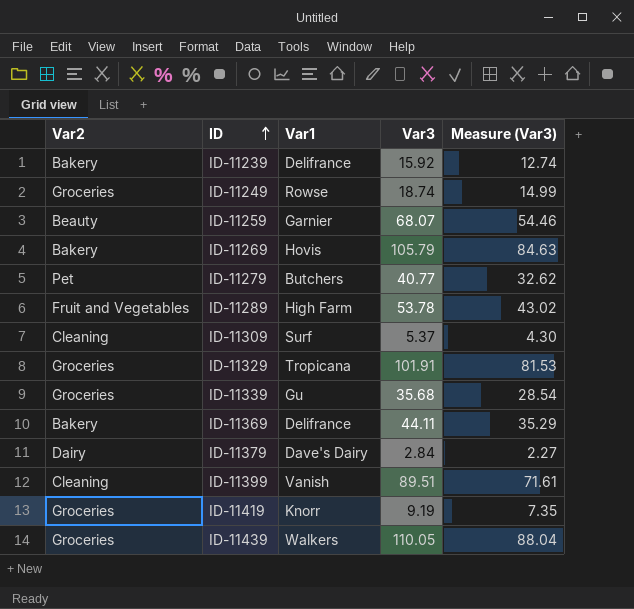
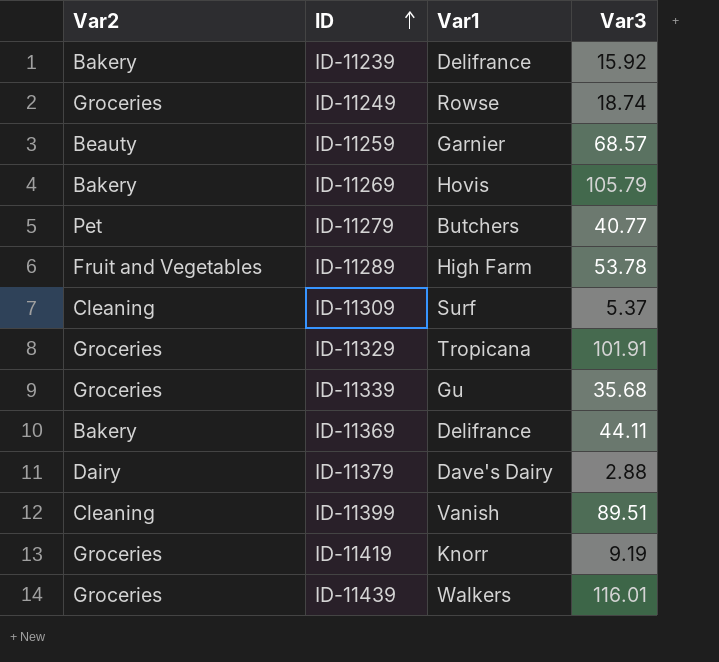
column Measure (Var3) | formula: [Var3] * 0.8 -> none
ID-11259 | Var3: 68.07 -> 68.57
ID-11379 | Var3: 2.84 -> 2.88
ID-11439 | Var3: 110.05 -> 116.01

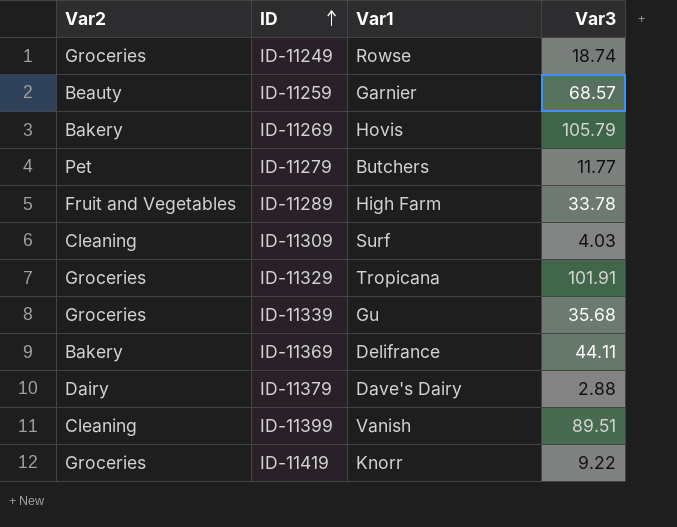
row ID-11239: Bakery | Delifrance | 15.92 -> none
row ID-11439: Groceries | Walkers | 116.01 -> none
ID-11279 | Var3: 40.77 -> 11.77
ID-11289 | Var3: 53.78 -> 33.78
ID-11309 | Var3: 5.37 -> 4.03
ID-11419 | Var3: 9.19 -> 9.22

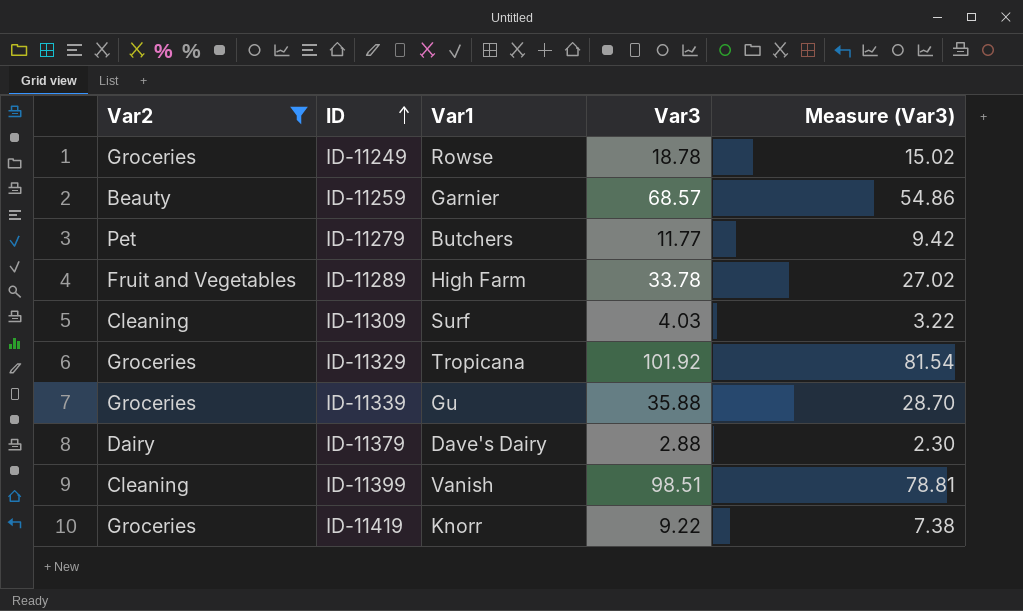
filter: none -> Var2 != Bakery
column Measure (Var3) | formula: none -> [Var3] * 0.8
ID-11249 | Var3: 18.74 -> 18.78
ID-11329 | Var3: 101.91 -> 101.92
ID-11339 | Var3: 35.68 -> 35.88
ID-11399 | Var3: 89.51 -> 98.51

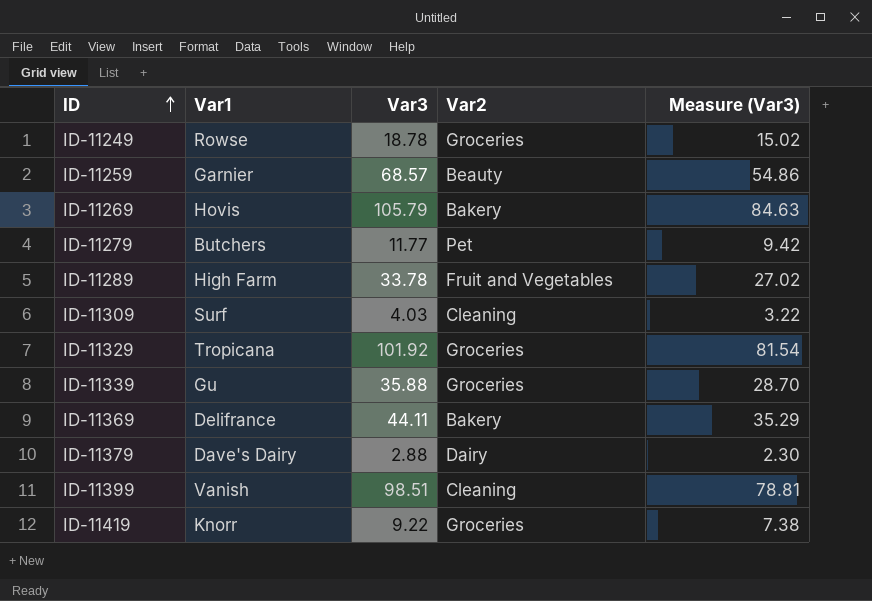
filter: Var2 != Bakery -> none
column Var2 | position: 1 -> 4

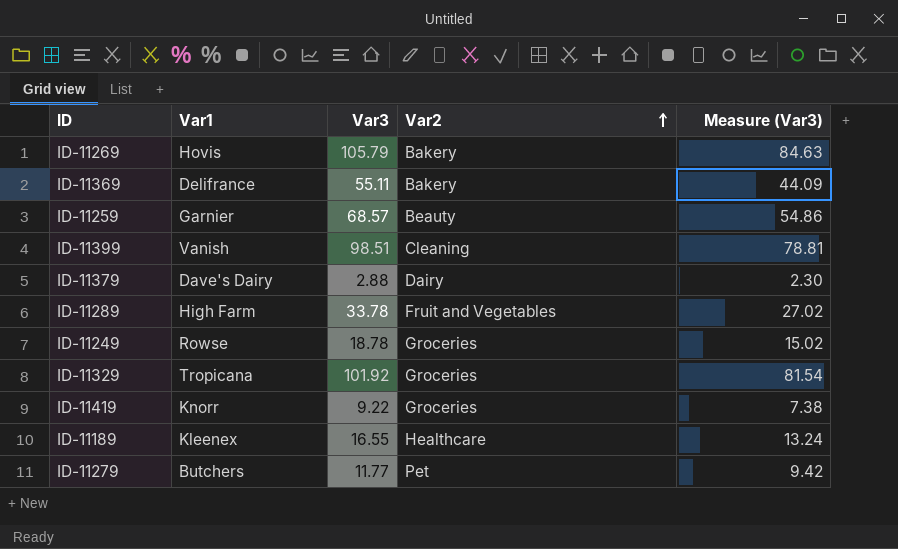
row order: ID ascending -> Var2 ascending
row ID-11309: Surf | 4.03 | Cleaning | 3.22 -> none
row ID-11339: Gu | 35.88 | Groceries | 28.70 -> none
ID-11369 | Var3: 44.11 -> 55.11
ID-11369 | Measure (Var3): 35.29 -> 44.09
row ID-11189: none -> Kleenex | 16.55 | Healthcare | 13.24

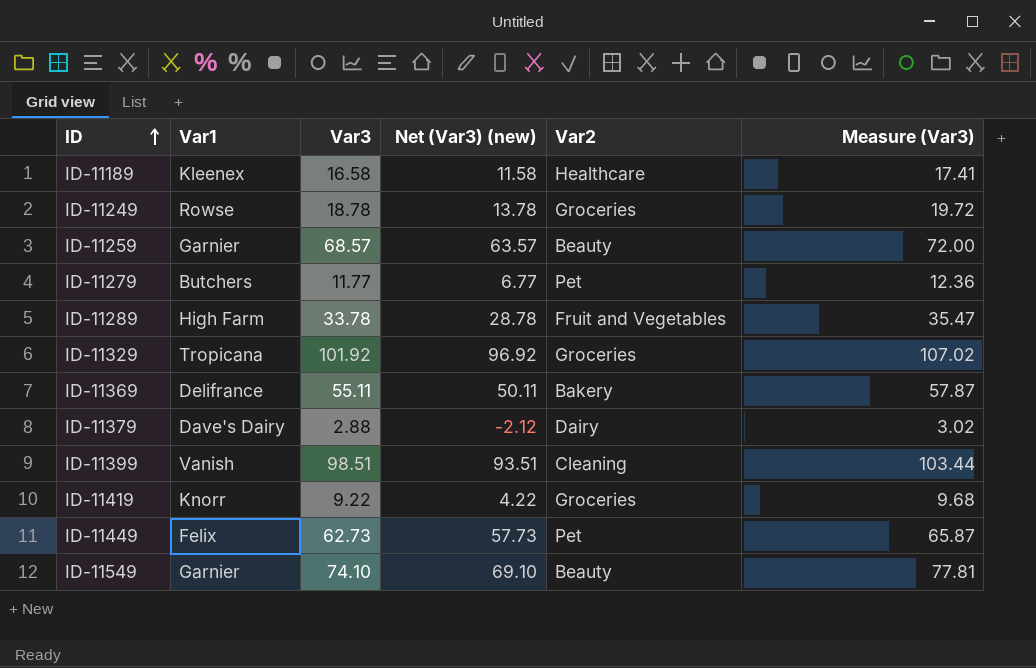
row order: Var2 ascending -> ID ascending
column Net (Var3) (new) | formula: none -> [Var3] - 5
column Measure (Var3) | formula: [Var3] * 0.8 -> [Var3] * 1.05
row ID-11269: Hovis | 105.79 | Bakery | 84.63 -> none
ID-11189 | Var3: 16.55 -> 16.58
row ID-11449: none -> Felix | 62.73 | 57.73 | Pet | 65.87
row ID-11549: none -> Garnier | 74.10 | 69.10 | Beauty | 77.81

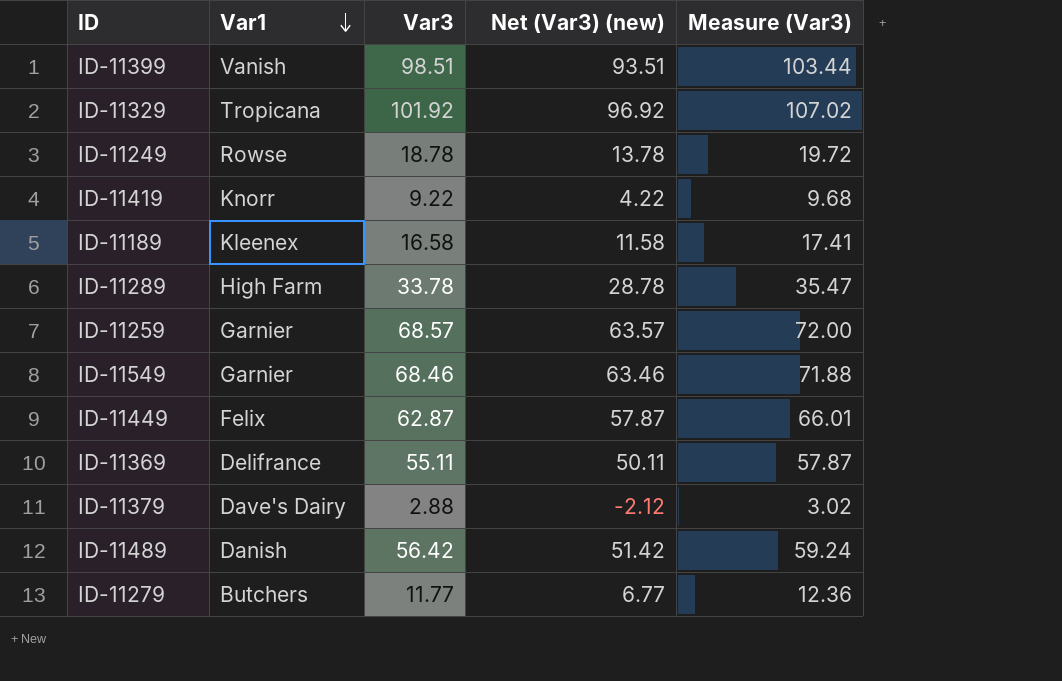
row order: ID ascending -> Var1 descending
column Var2 | position: 5 -> none
ID-11549 | Var3: 74.10 -> 68.46
ID-11549 | Net (Var3) (new): 69.10 -> 63.46
ID-11549 | Measure (Var3): 77.81 -> 71.88
ID-11449 | Var3: 62.73 -> 62.87
ID-11449 | Net (Var3) (new): 57.73 -> 57.87
ID-11449 | Measure (Var3): 65.87 -> 66.01
row ID-11489: none -> Danish | 56.42 | 51.42 | 59.24

